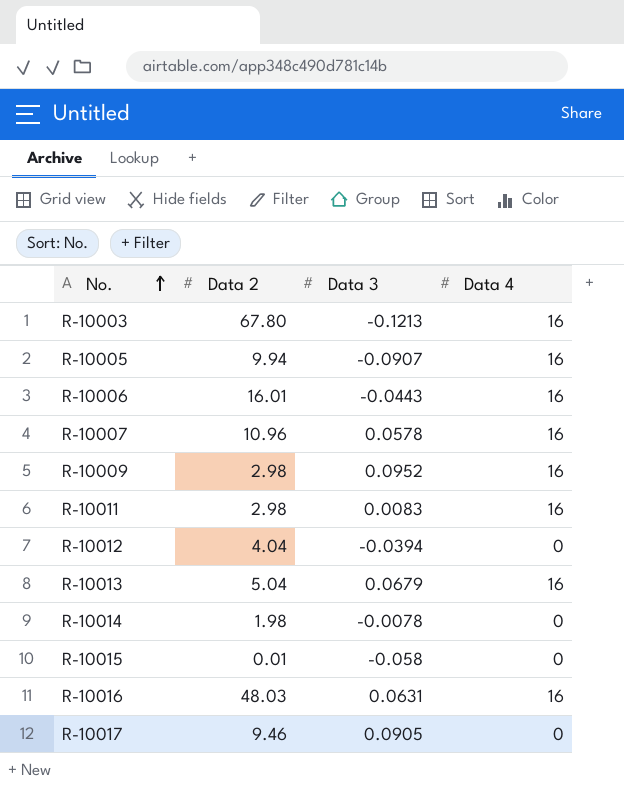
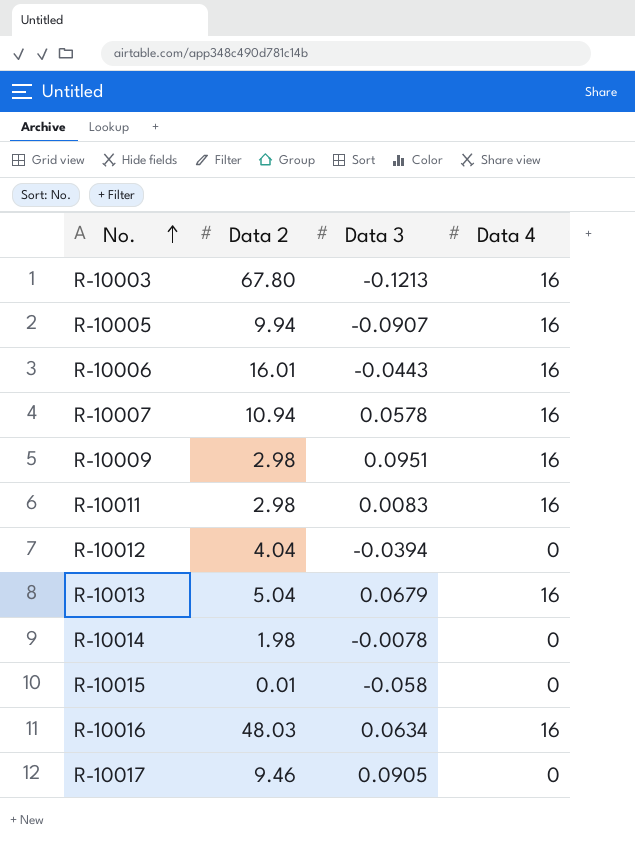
R-10007 | Data 2: 10.96 -> 10.94
R-10009 | Data 3: 0.0952 -> 0.0951
R-10016 | Data 3: 0.0631 -> 0.0634

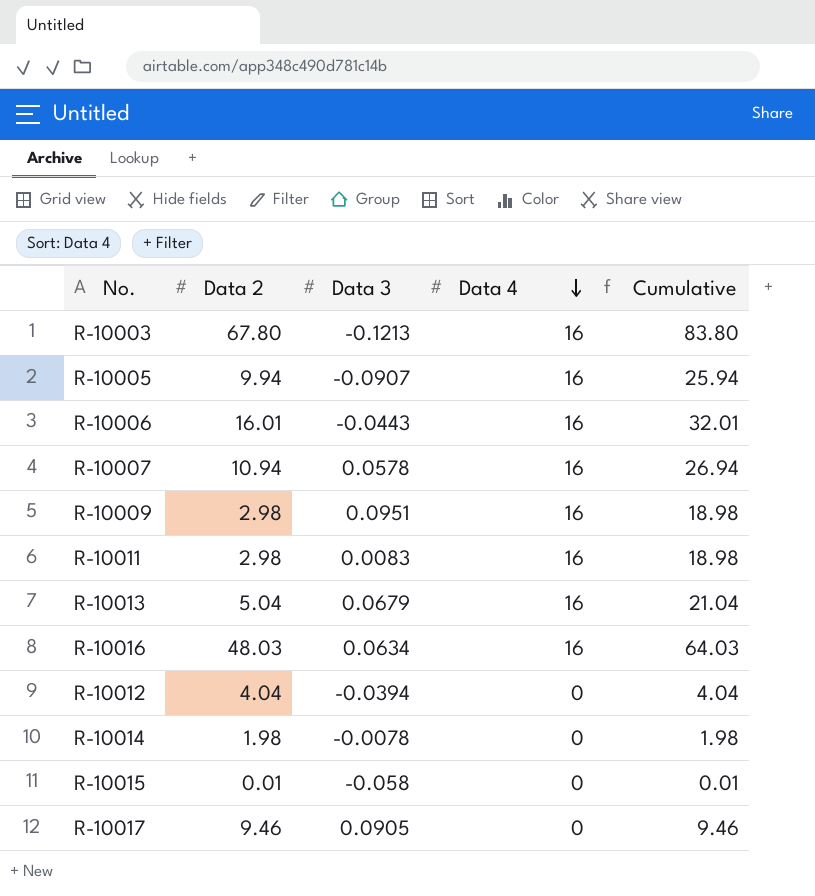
row order: No. ascending -> Data 4 descending
column Cumulative | formula: none -> [Data 2] + [Data 4]

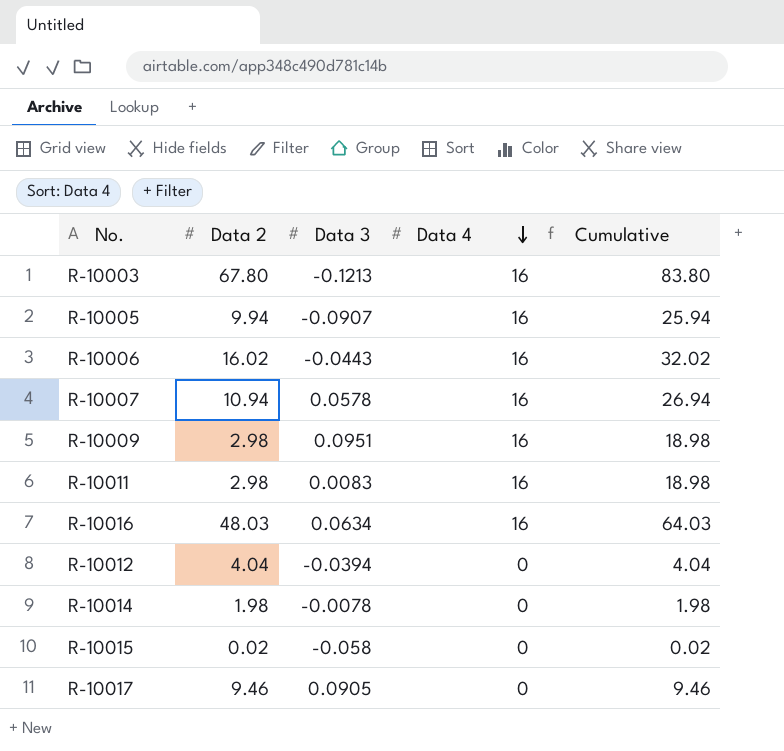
row R-10013: 5.04 | 0.0679 | 16 | 21.04 -> none
R-10006 | Data 2: 16.01 -> 16.02
R-10006 | Cumulative: 32.01 -> 32.02
R-10015 | Data 2: 0.01 -> 0.02
R-10015 | Cumulative: 0.01 -> 0.02

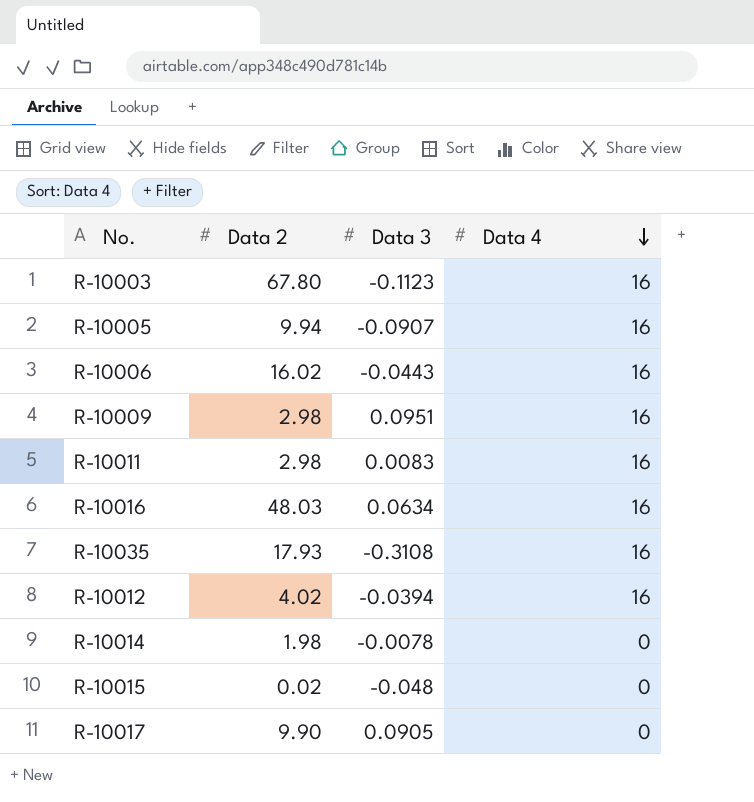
column Cumulative | formula: [Data 2] + [Data 4] -> none
row R-10007: 10.94 | 0.0578 | 16 | 26.94 -> none
R-10003 | Data 3: -0.1213 -> -0.1123
row R-10035: none -> 17.93 | -0.3108 | 16
R-10012 | Data 2: 4.04 -> 4.02
R-10012 | Data 4: 0 -> 16
R-10015 | Data 3: -0.058 -> -0.048
R-10017 | Data 2: 9.46 -> 9.90

